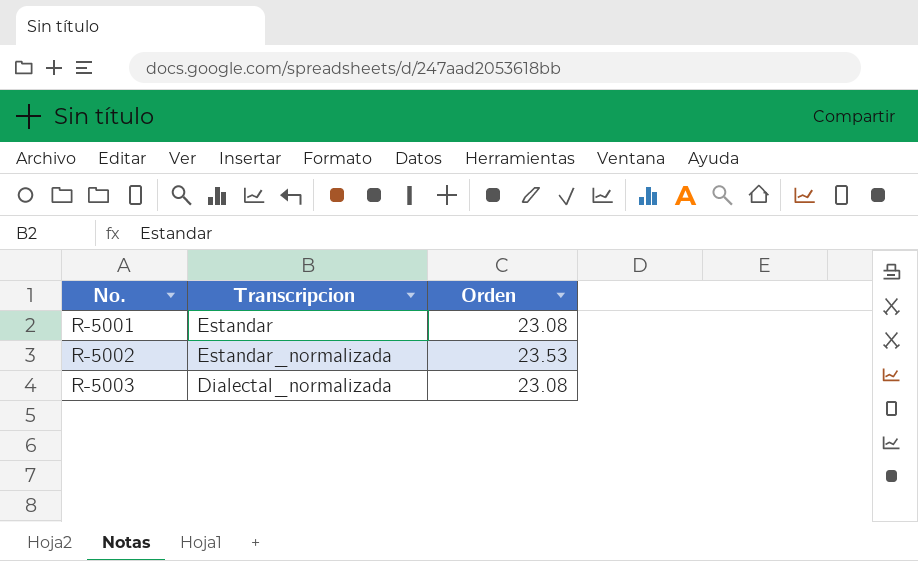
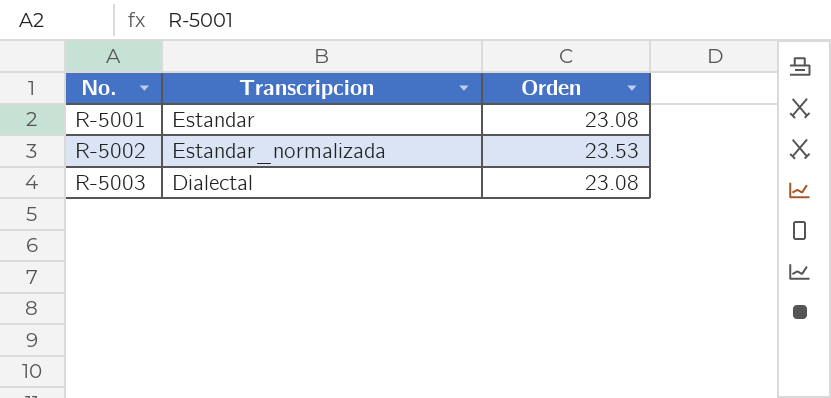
R-5003 | Transcripcion: Dialectal_normalizada -> Dialectal

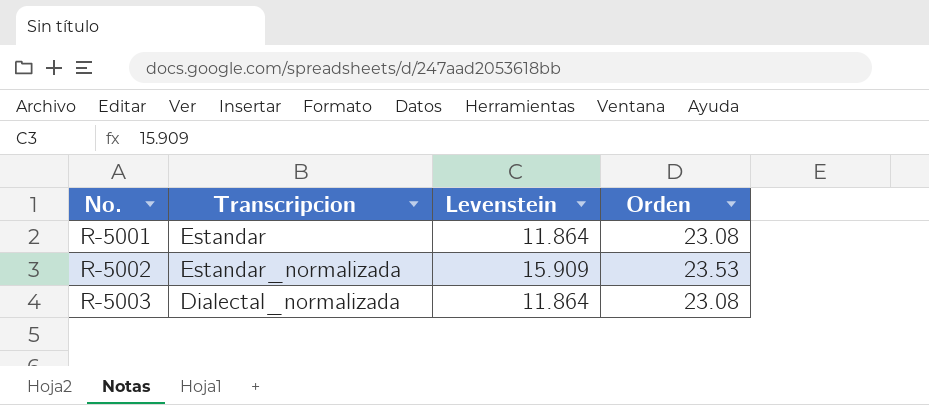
column Levenstein | position: none -> 3
R-5003 | Transcripcion: Dialectal -> Dialectal_normalizada

